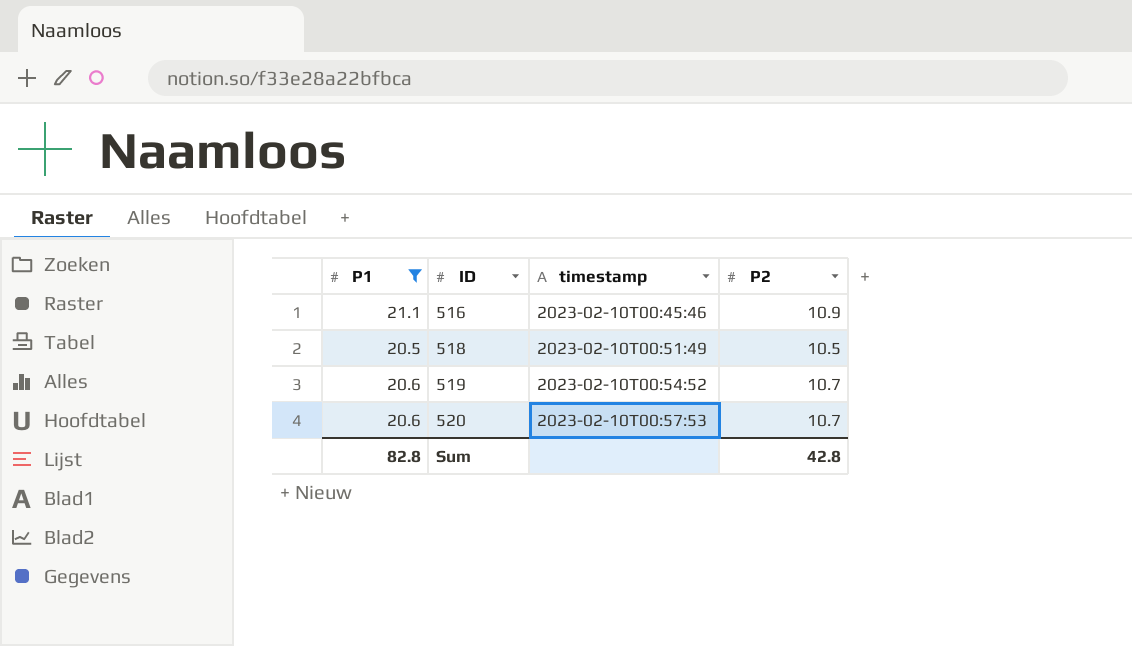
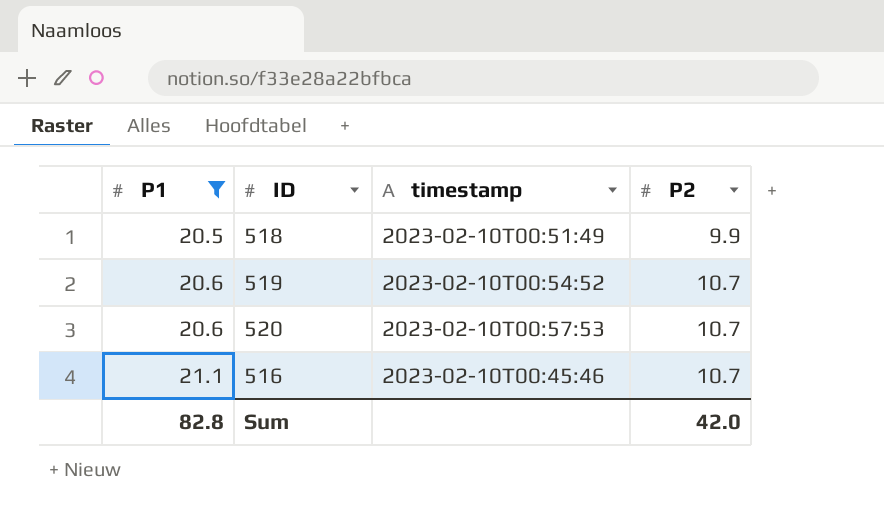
row order: ID ascending -> P1 ascending
518 | P2: 10.5 -> 9.9
516 | P2: 10.9 -> 10.7
Sum | P2: 42.8 -> 42.0

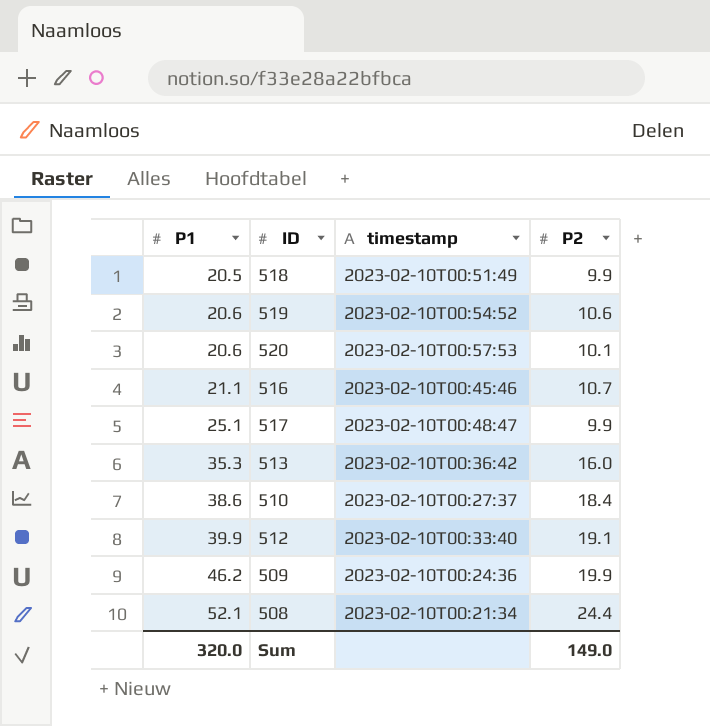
filter: P1 <= 21.1 -> none
519 | P2: 10.7 -> 10.6
520 | P2: 10.7 -> 10.1
Sum | P1: 82.8 -> 320.0
Sum | P2: 42.0 -> 149.0

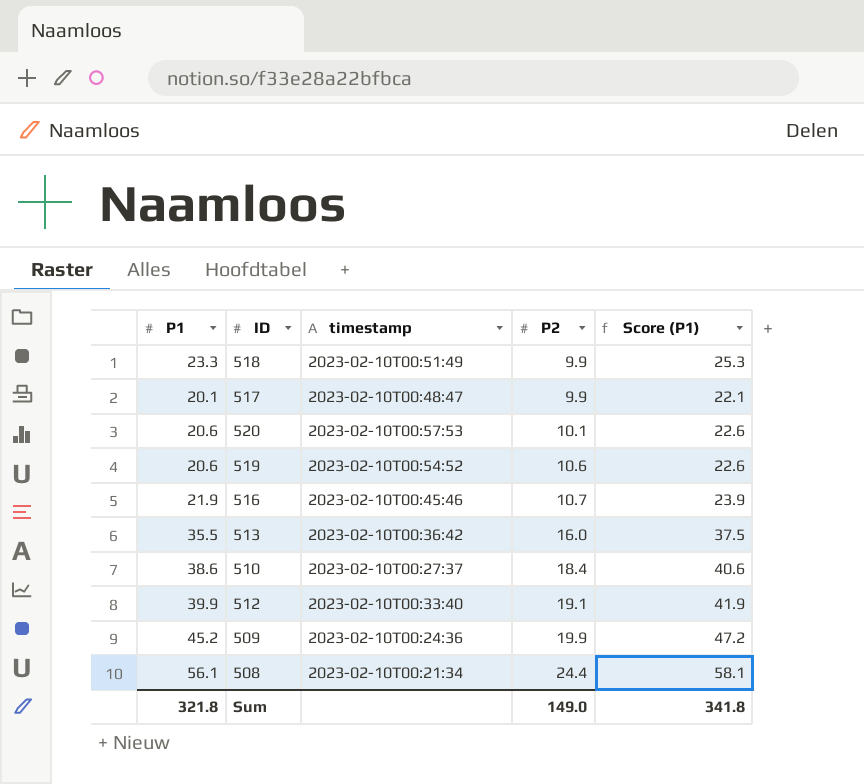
row order: P1 ascending -> P2 ascending
column Score (P1) | formula: none -> [P1] + 2
518 | P1: 20.5 -> 23.3
517 | P1: 25.1 -> 20.1
516 | P1: 21.1 -> 21.9
513 | P1: 35.3 -> 35.5
509 | P1: 46.2 -> 45.2
508 | P1: 52.1 -> 56.1
Sum | P1: 320.0 -> 321.8

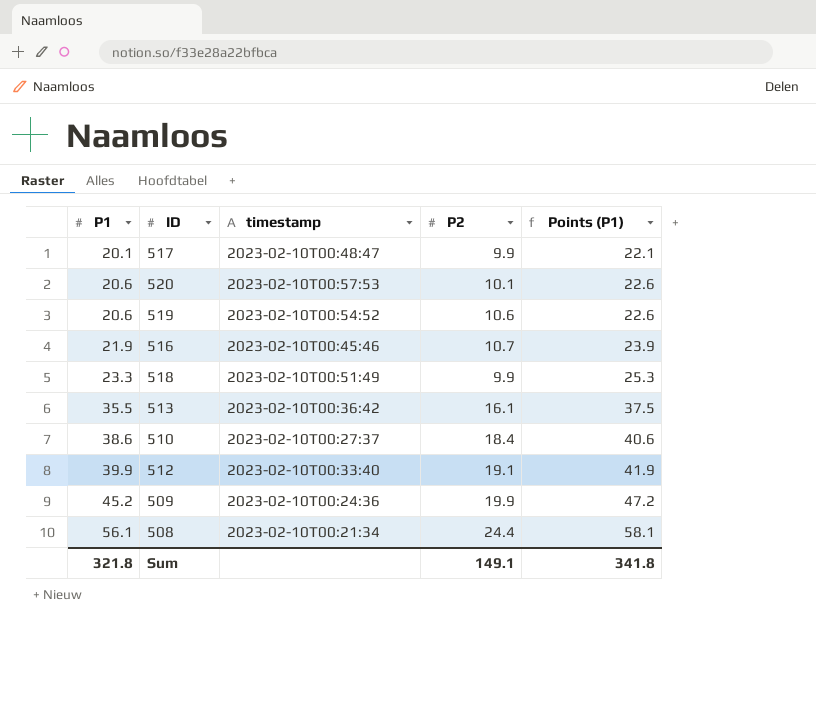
row order: P2 ascending -> P1 ascending
column name: Score (P1) -> Points (P1)
513 | P2: 16.0 -> 16.1
Sum | P2: 149.0 -> 149.1

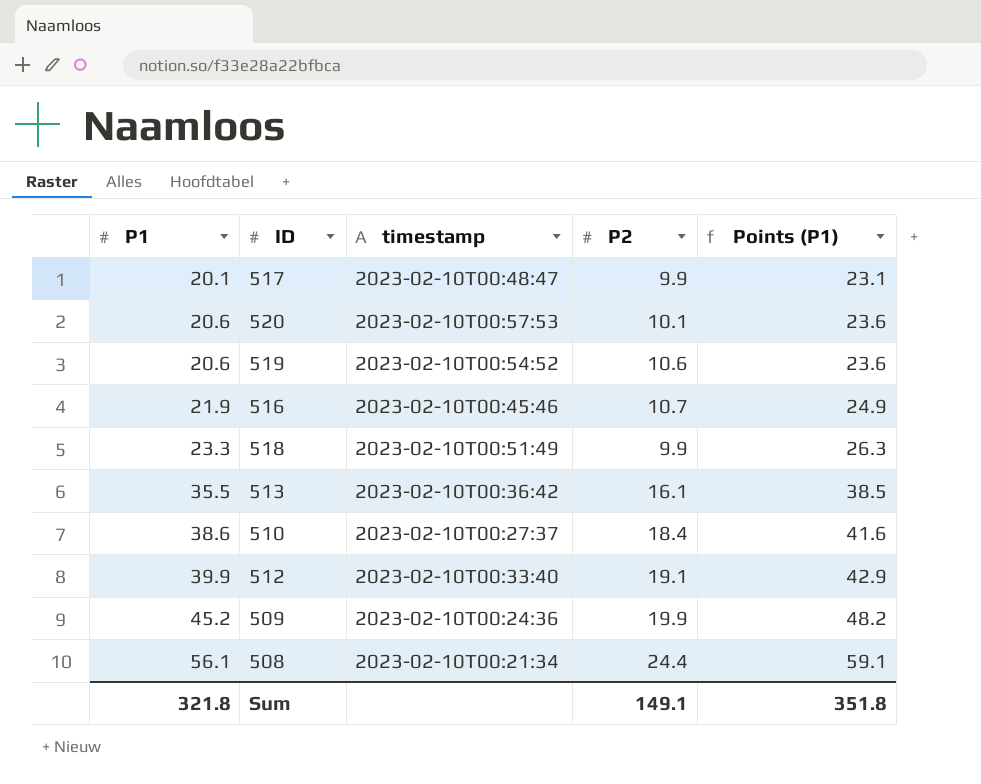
column Points (P1) | formula: [P1] + 2 -> [P1] + 3
Sum | Points (P1): 341.8 -> 351.8

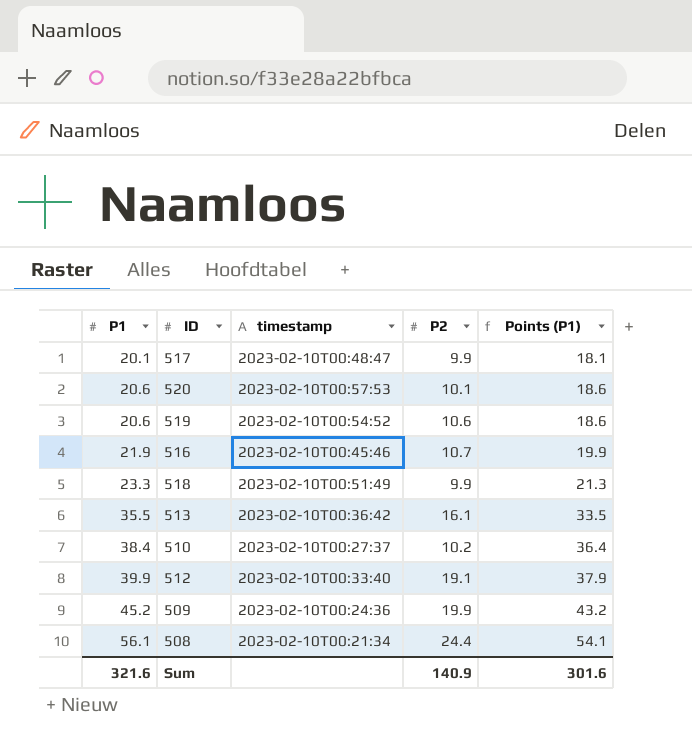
column Points (P1) | formula: [P1] + 3 -> [P1] - 2
510 | P1: 38.6 -> 38.4
510 | P2: 18.4 -> 10.2
Sum | P1: 321.8 -> 321.6
Sum | P2: 149.1 -> 140.9
Sum | Points (P1): 351.8 -> 301.6

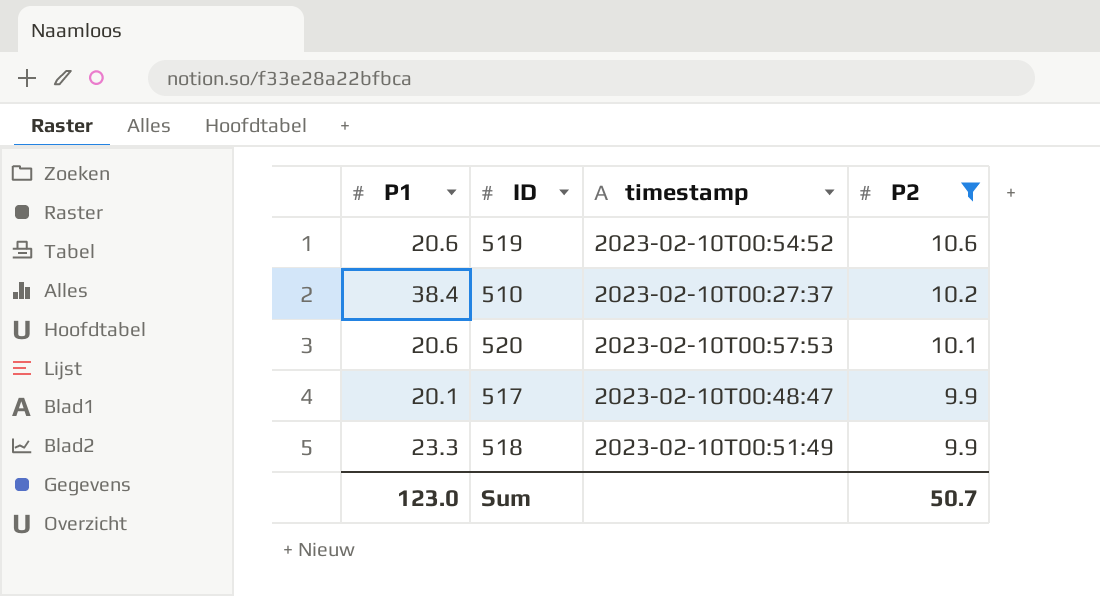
filter: none -> P2 <= 10.6
row order: P1 ascending -> P2 descending
column Points (P1) | formula: [P1] - 2 -> none
Sum | P1: 321.6 -> 123.0
Sum | P2: 140.9 -> 50.7

